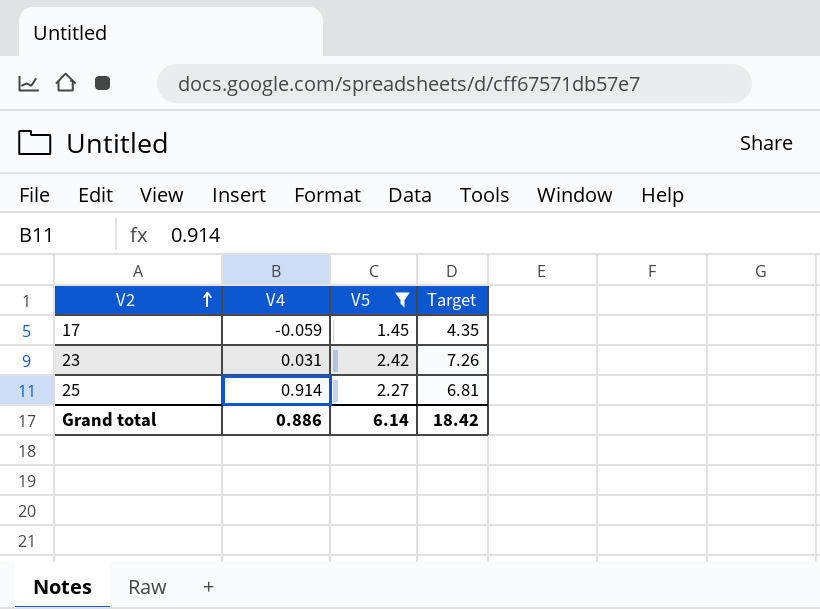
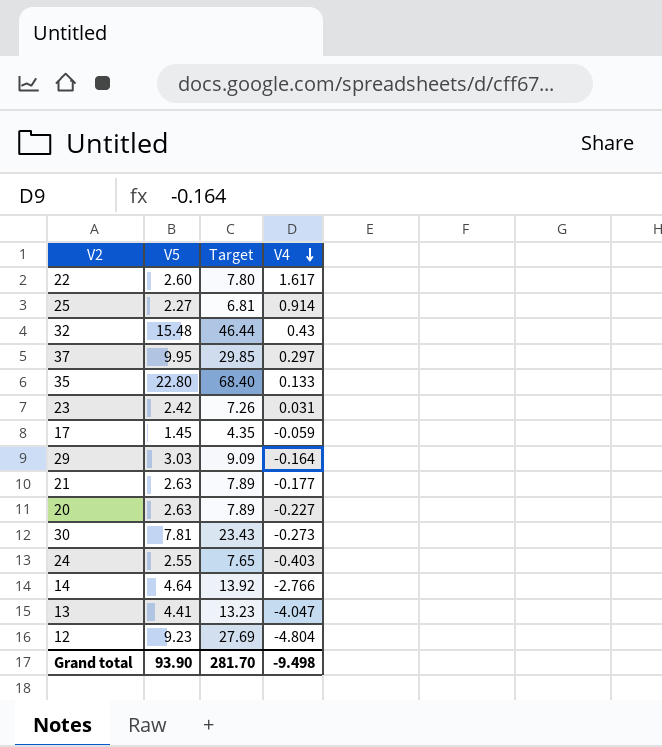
filter: V5 <= 2.42 -> none
row order: V2 ascending -> V4 descending
column V4 | position: 2 -> 4
Grand total | V5: 6.14 -> 93.90
Grand total | Target: 18.42 -> 281.70
Grand total | V4: 0.886 -> -9.498

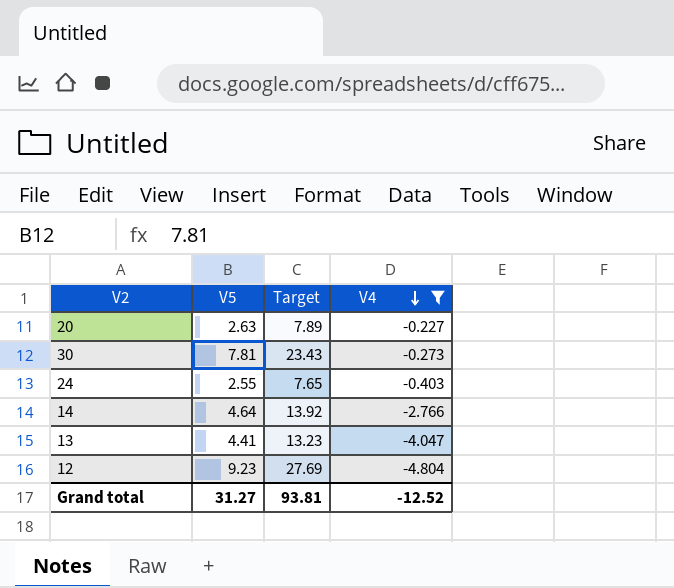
filter: none -> V4 <= -0.227
Grand total | V5: 93.90 -> 31.27
Grand total | Target: 281.70 -> 93.81
Grand total | V4: -9.498 -> -12.52

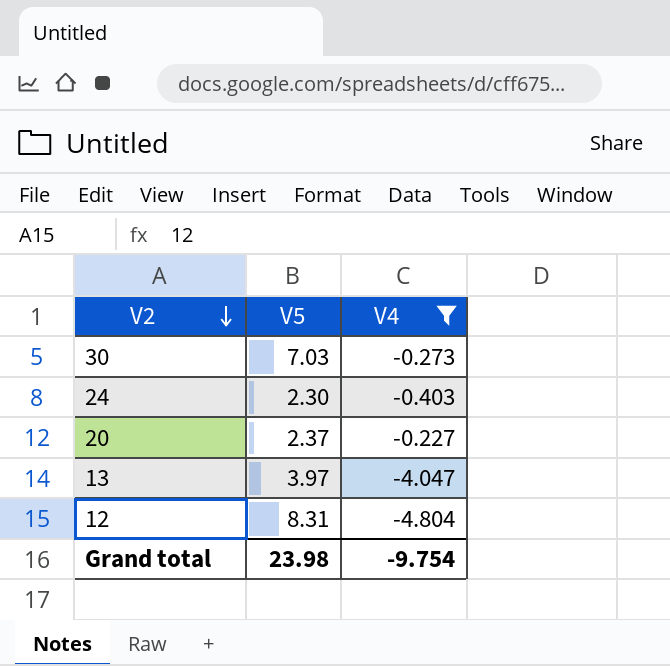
row order: V4 descending -> V2 descending
column Target | formula: [V5] * 3 -> none
row 14: 4.64 | 13.92 | -2.766 -> none
30 | V5: 7.81 -> 7.03
24 | V5: 2.55 -> 2.30
20 | V5: 2.63 -> 2.37
13 | V5: 4.41 -> 3.97
12 | V5: 9.23 -> 8.31
Grand total | V5: 31.27 -> 23.98
Grand total | V4: -12.52 -> -9.754

